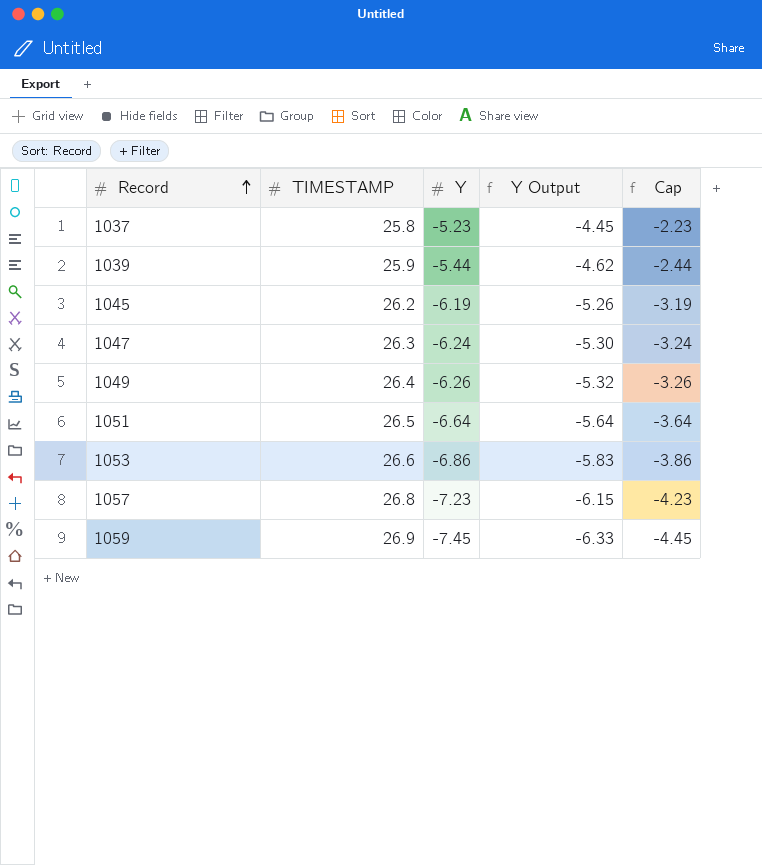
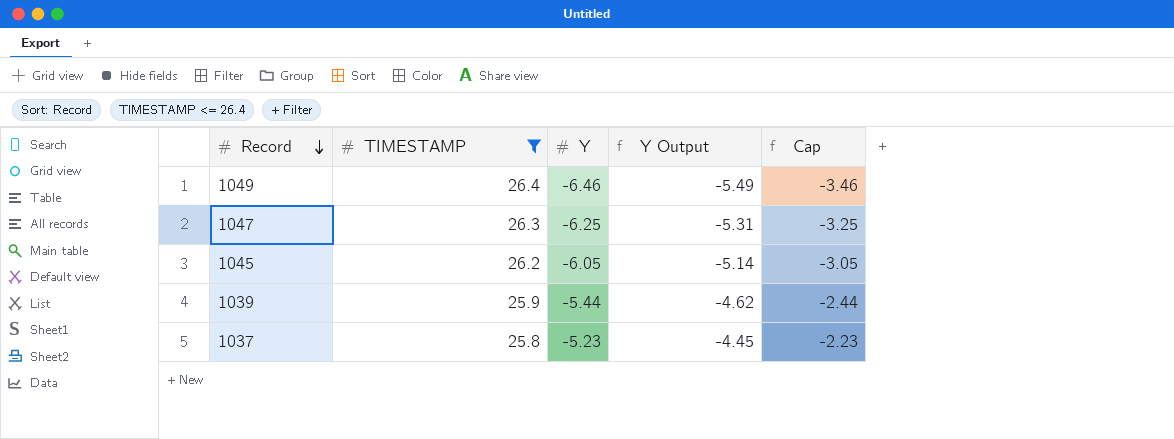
filter: none -> TIMESTAMP <= 26.4
row order: Record ascending -> Record descending
1049 | Y: -6.26 -> -6.46
1049 | Y Output: -5.32 -> -5.49
1049 | Cap: -3.26 -> -3.46
1047 | Y: -6.24 -> -6.25
1047 | Y Output: -5.30 -> -5.31
1047 | Cap: -3.24 -> -3.25
1045 | Y: -6.19 -> -6.05
1045 | Y Output: -5.26 -> -5.14
1045 | Cap: -3.19 -> -3.05

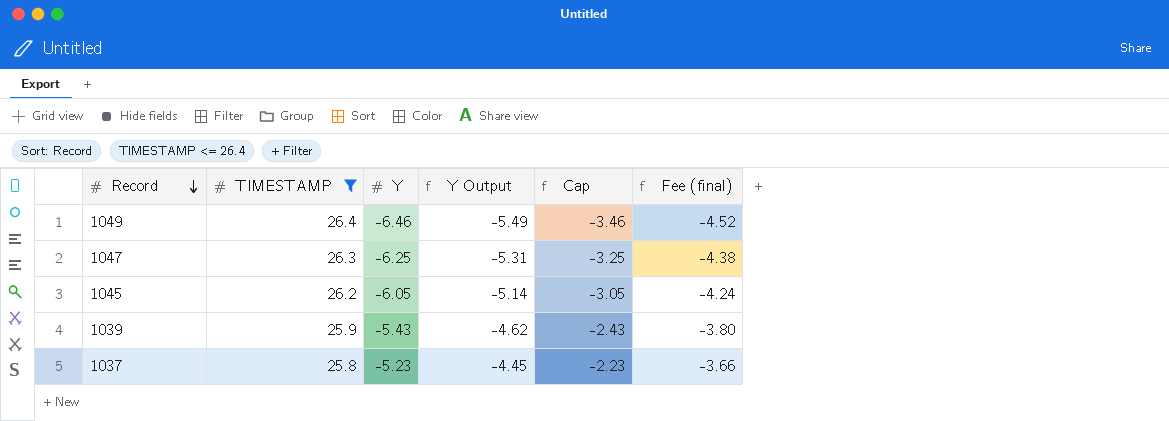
column Fee (final) | formula: none -> [Y] * 0.7
1039 | Y: -5.44 -> -5.43
1039 | Cap: -2.44 -> -2.43

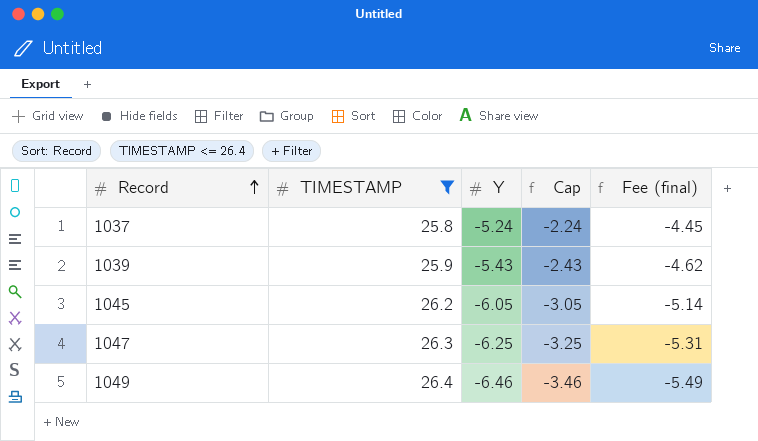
row order: Record descending -> Record ascending
column Y Output | formula: [Y] * 0.85 -> none
column Fee (final) | formula: [Y] * 0.7 -> [Y] * 0.85
1037 | Y: -5.23 -> -5.24
1037 | Cap: -2.23 -> -2.24

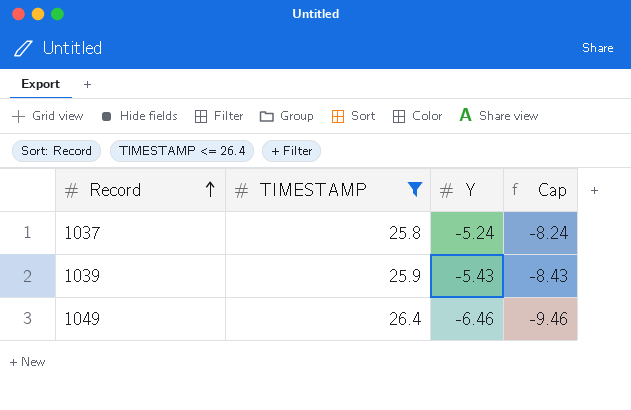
column Fee (final) | formula: [Y] * 0.85 -> none
column Cap | formula: [Y] + 3 -> [Y] - 3
row 1045: 26.2 | -6.05 | -3.05 | -5.14 -> none
row 1047: 26.3 | -6.25 | -3.25 | -5.31 -> none

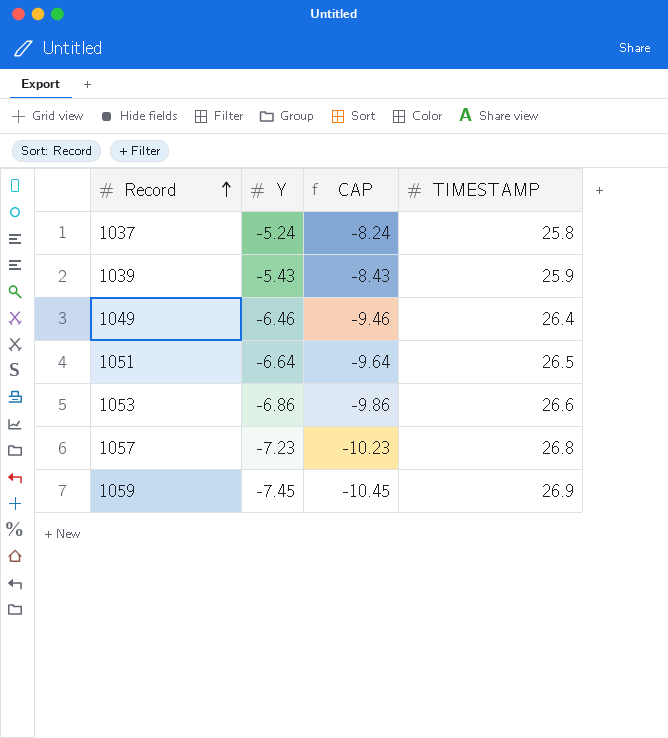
filter: TIMESTAMP <= 26.4 -> none
column name: Cap -> CAP
column TIMESTAMP | position: 2 -> 4

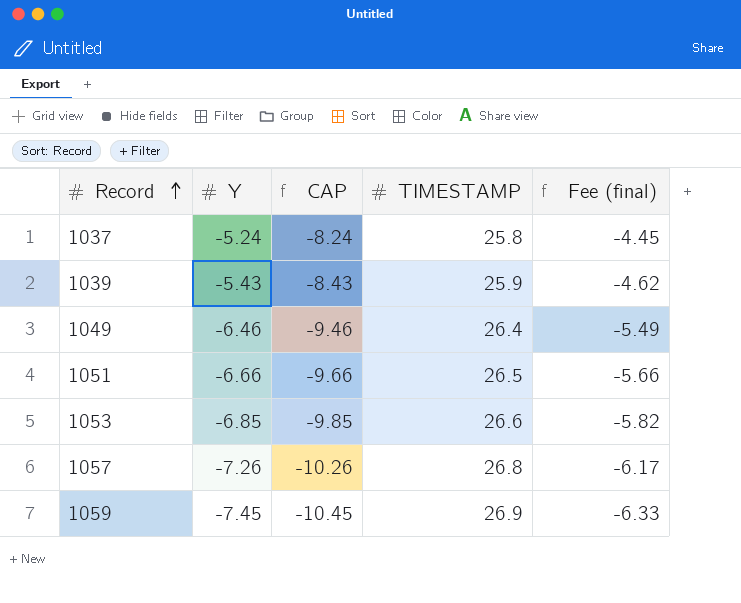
column Fee (final) | formula: none -> [Y] * 0.85
1051 | Y: -6.64 -> -6.66
1051 | CAP: -9.64 -> -9.66
1053 | Y: -6.86 -> -6.85
1053 | CAP: -9.86 -> -9.85
1057 | Y: -7.23 -> -7.26
1057 | CAP: -10.23 -> -10.26

